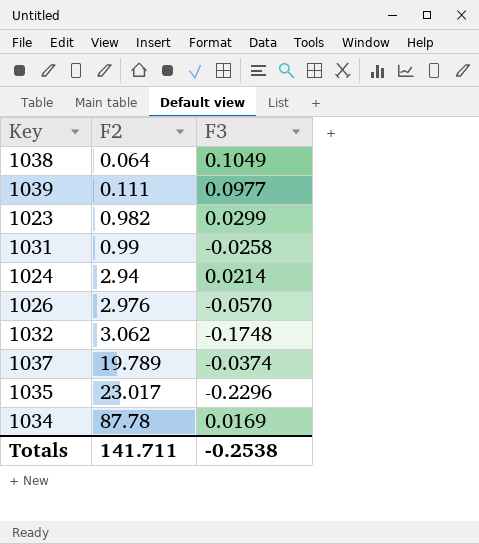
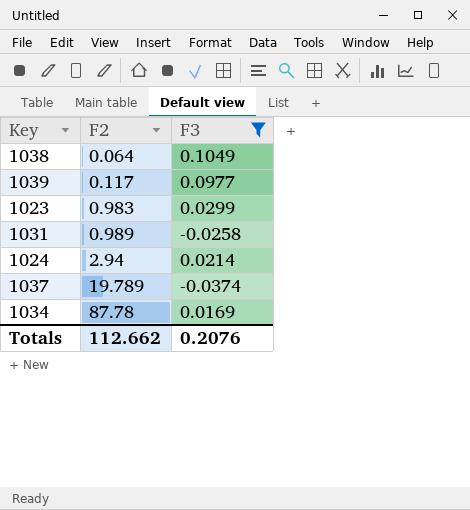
filter: none -> F3 >= -0.0374
1039 | F2: 0.111 -> 0.117
1023 | F2: 0.982 -> 0.983
1031 | F2: 0.99 -> 0.989
Totals | F2: 141.711 -> 112.662
Totals | F3: -0.2538 -> 0.2076

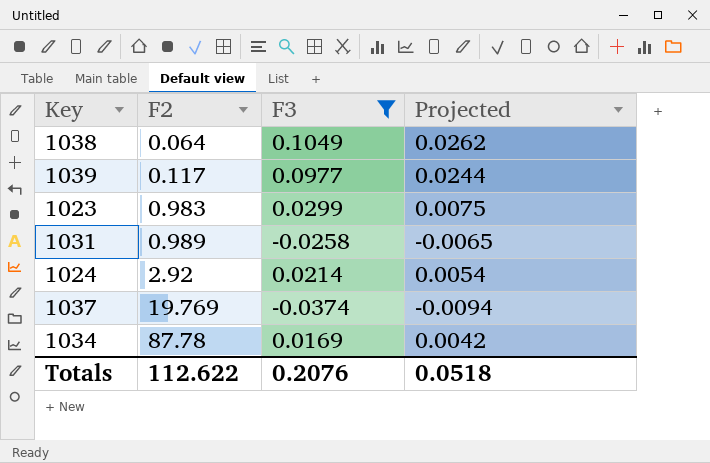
column Projected | formula: none -> [F3] * 0.25
1024 | F2: 2.94 -> 2.92
1037 | F2: 19.789 -> 19.769
Totals | F2: 112.662 -> 112.622

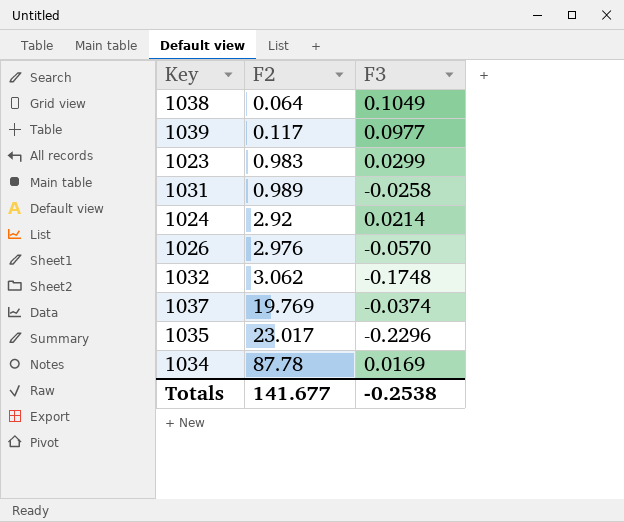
filter: F3 >= -0.0374 -> none
column Projected | formula: [F3] * 0.25 -> none
Totals | F2: 112.622 -> 141.677
Totals | F3: 0.2076 -> -0.2538

